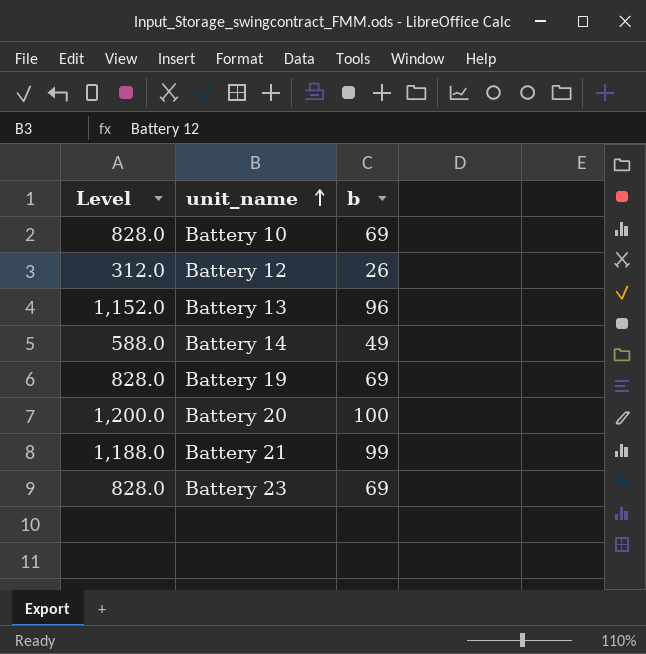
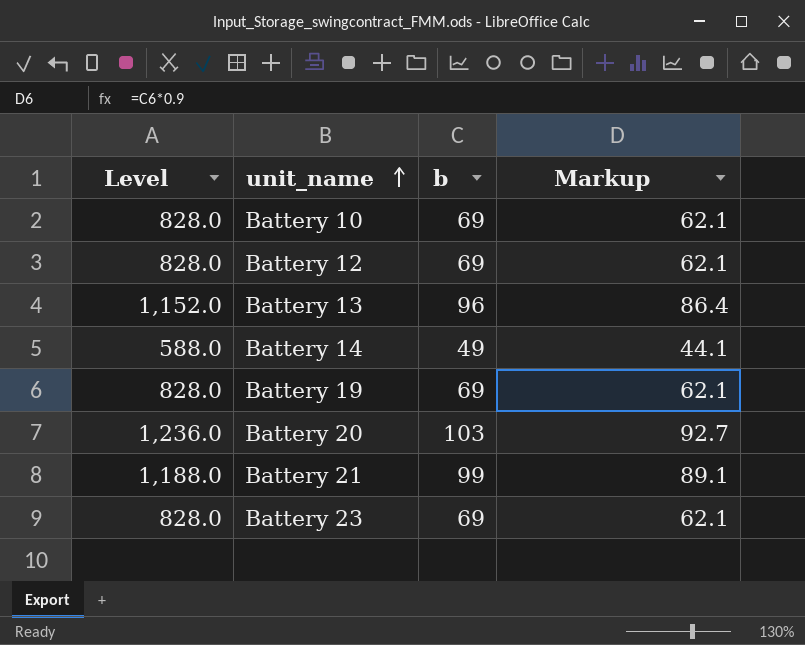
column Markup | formula: none -> [b] * 0.9
Battery 12 | Level: 312.0 -> 828.0
Battery 12 | b: 26 -> 69
Battery 20 | Level: 1,200.0 -> 1,236.0
Battery 20 | b: 100 -> 103

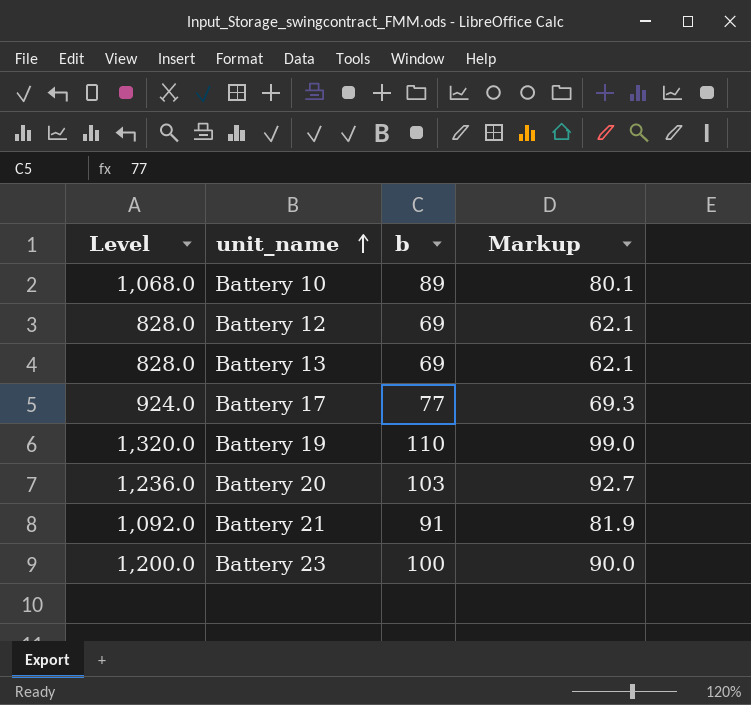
row Battery 14: 588.0 | 49 | 44.1 -> none
Battery 10 | Level: 828.0 -> 1,068.0
Battery 10 | b: 69 -> 89
Battery 10 | Markup: 62.1 -> 80.1
Battery 13 | Level: 1,152.0 -> 828.0
Battery 13 | b: 96 -> 69
Battery 13 | Markup: 86.4 -> 62.1
row Battery 17: none -> 924.0 | 77 | 69.3
Battery 19 | Level: 828.0 -> 1,320.0
Battery 19 | b: 69 -> 110
Battery 19 | Markup: 62.1 -> 99.0
Battery 21 | Level: 1,188.0 -> 1,092.0
Battery 21 | b: 99 -> 91
Battery 21 | Markup: 89.1 -> 81.9
Battery 23 | Level: 828.0 -> 1,200.0
Battery 23 | b: 69 -> 100
Battery 23 | Markup: 62.1 -> 90.0

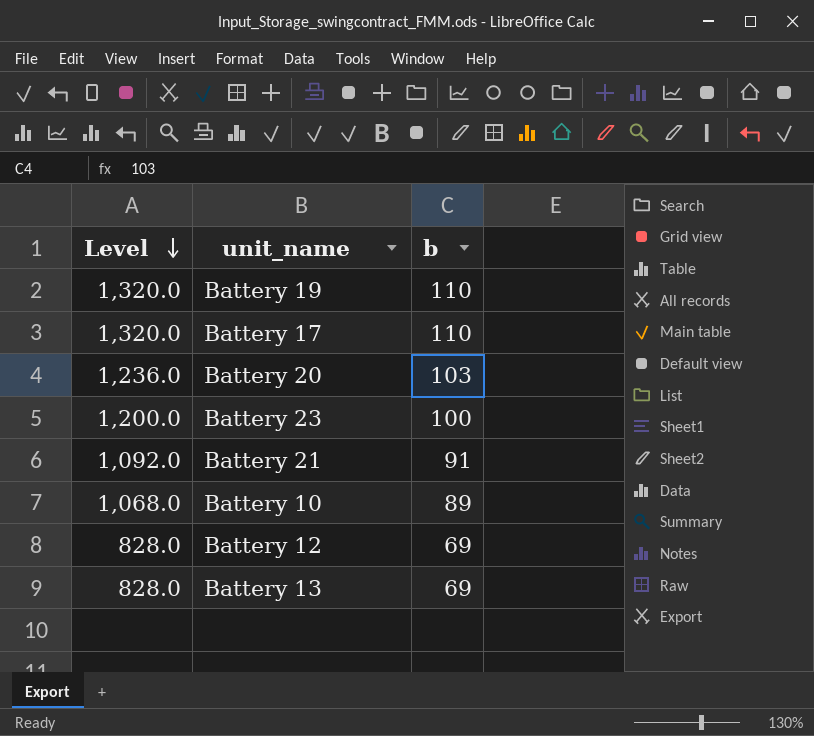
row order: unit_name ascending -> Level descending
column Markup | formula: [b] * 0.9 -> none
Battery 17 | Level: 924.0 -> 1,320.0
Battery 17 | b: 77 -> 110

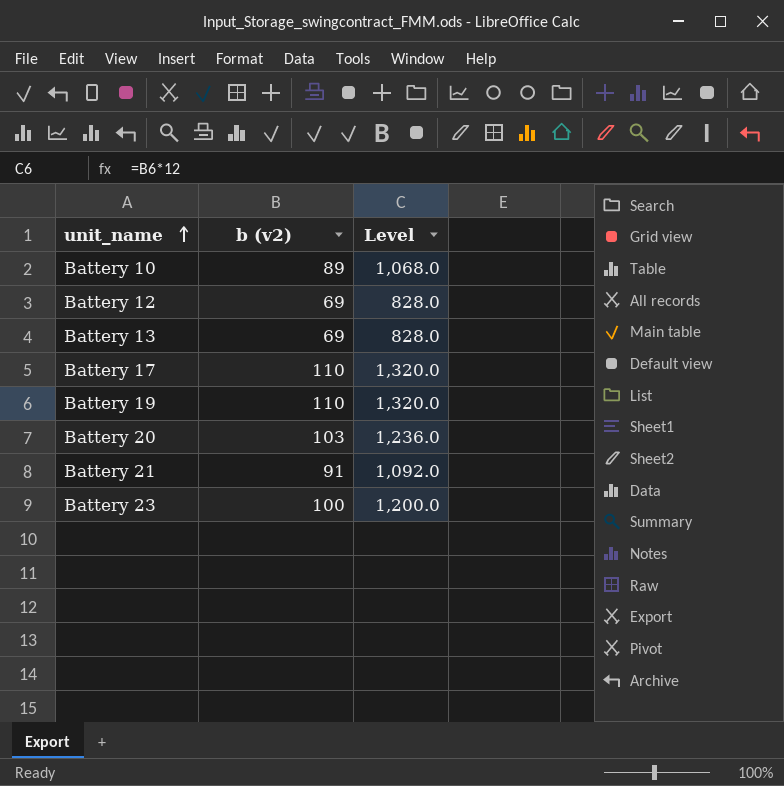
row order: Level descending -> unit_name ascending
column name: b -> b (v2)
column Level | position: 1 -> 3

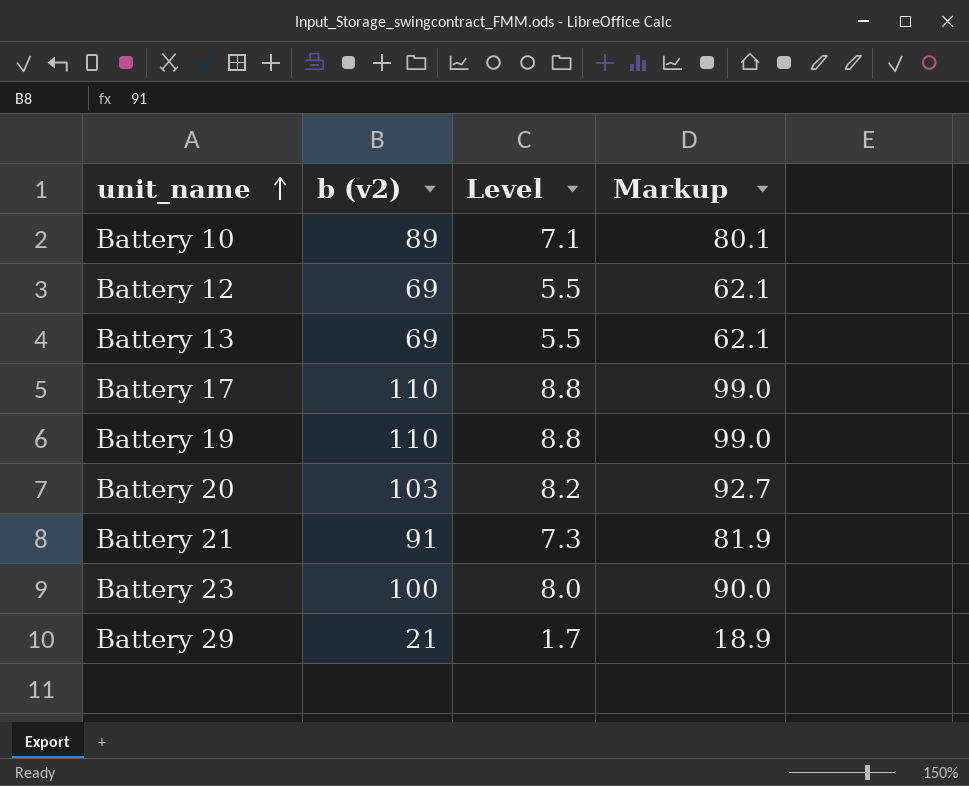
column Level | formula: [b (v2)] * 12 -> [b (v2)] * 0.08
column Markup | formula: none -> [b (v2)] * 0.9
row Battery 29: none -> 21 | 1.7 | 18.9

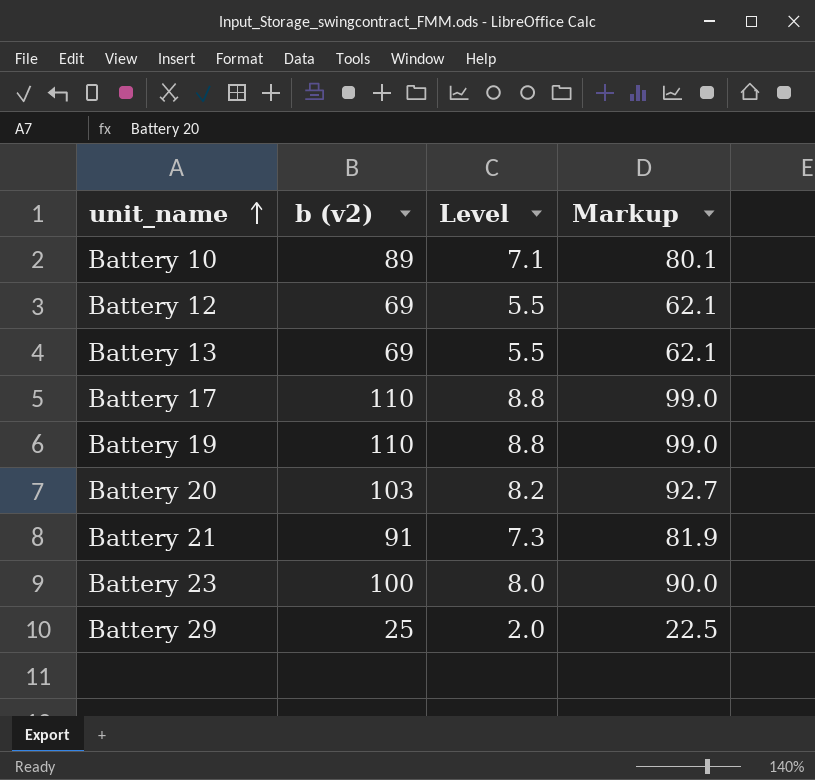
Battery 29 | b (v2): 21 -> 25
Battery 29 | Level: 1.7 -> 2.0
Battery 29 | Markup: 18.9 -> 22.5

